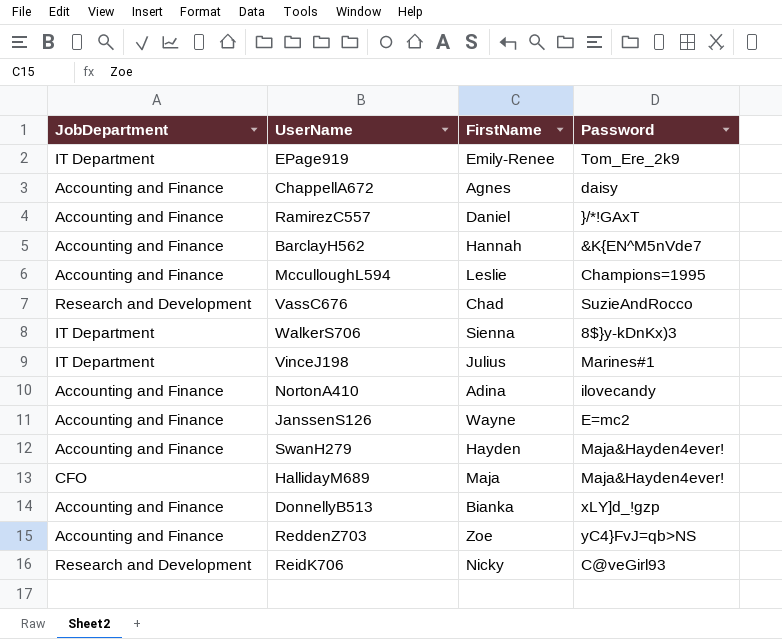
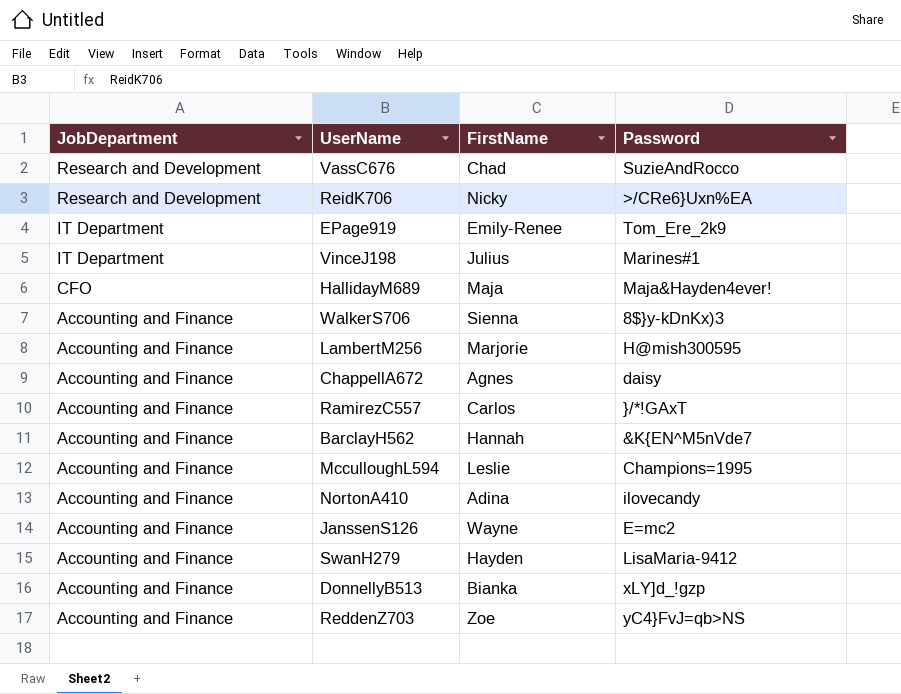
row order: none -> JobDepartment descending
ReidK706 | Password: C@veGirl93 -> >/CRe6}Uxn%EA
WalkerS706 | JobDepartment: IT Department -> Accounting and Finance
row LambertM256: none -> Accounting and Finance | Marjorie | H@mish300595
RamirezC557 | FirstName: Daniel -> Carlos
SwanH279 | Password: Maja&Hayden4ever! -> LisaMaria-9412

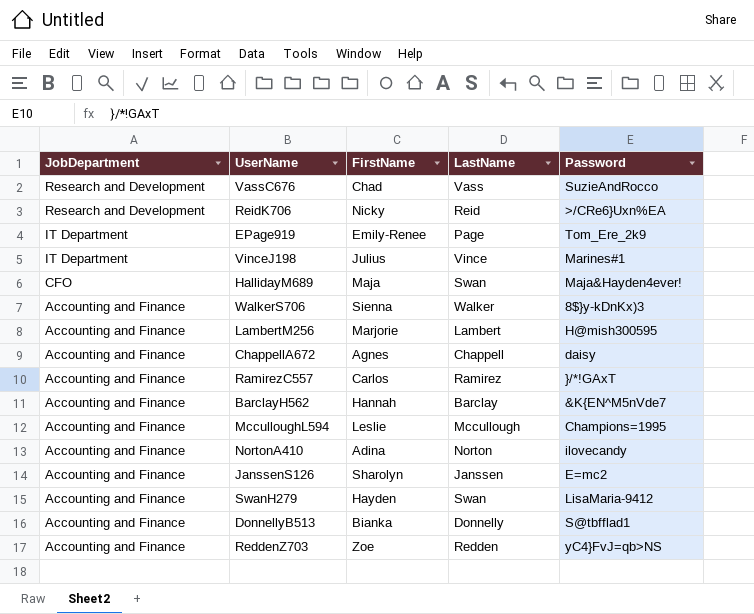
column LastName | position: none -> 4
JanssenS126 | FirstName: Wayne -> Sharolyn
DonnellyB513 | Password: xLY]d_!gzp -> S@tbfflad1

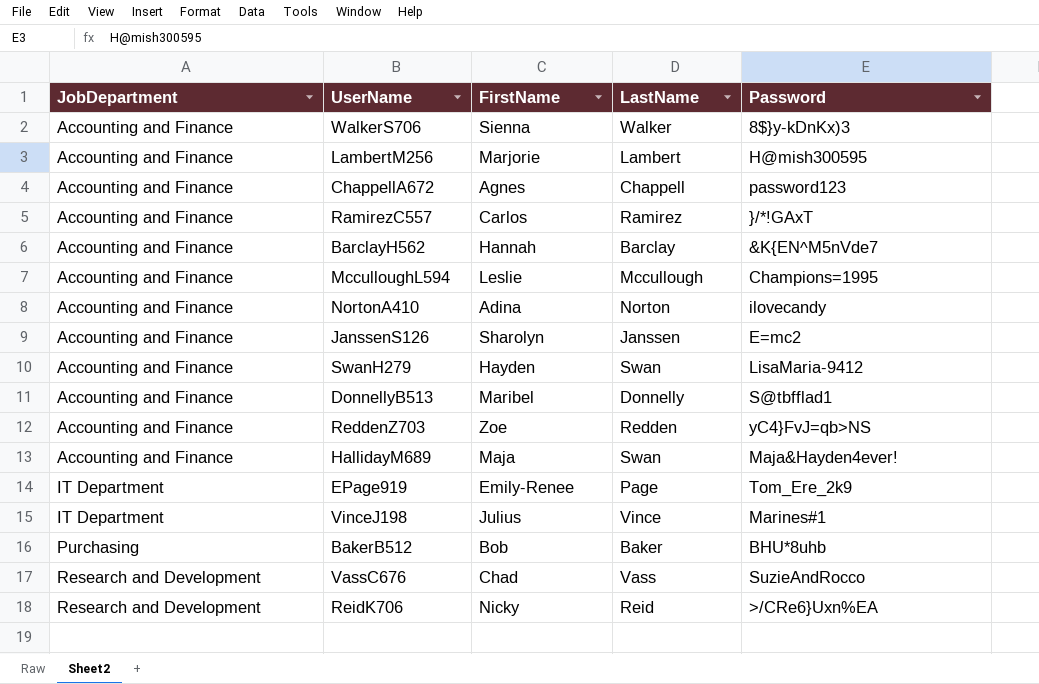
row order: JobDepartment descending -> JobDepartment ascending
ChappellA672 | Password: daisy -> password123
DonnellyB513 | FirstName: Bianka -> Maribel
HallidayM689 | JobDepartment: CFO -> Accounting and Finance
row BakerB512: none -> Purchasing | Bob | Baker | BHU*8uhb

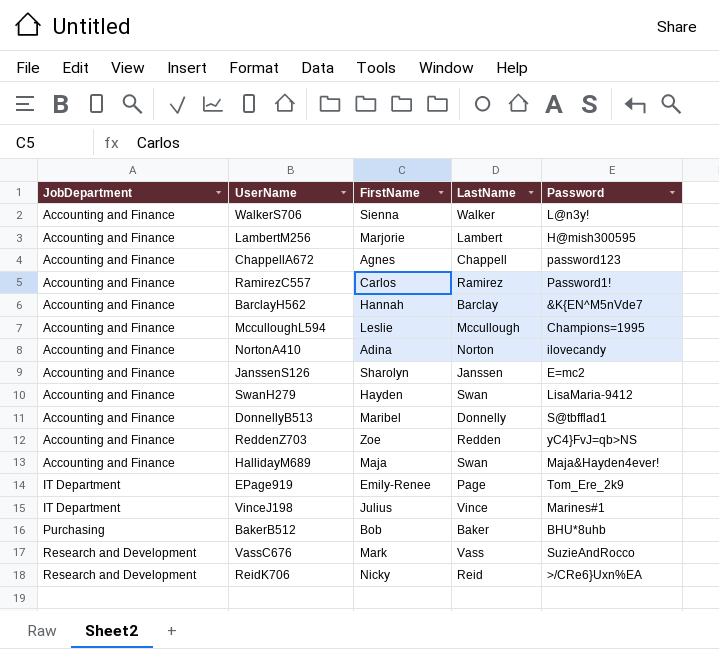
WalkerS706 | Password: 8$}y-kDnKx)3 -> L@n3y!
RamirezC557 | Password: }/*!GAxT -> Password1!
VassC676 | FirstName: Chad -> Mark

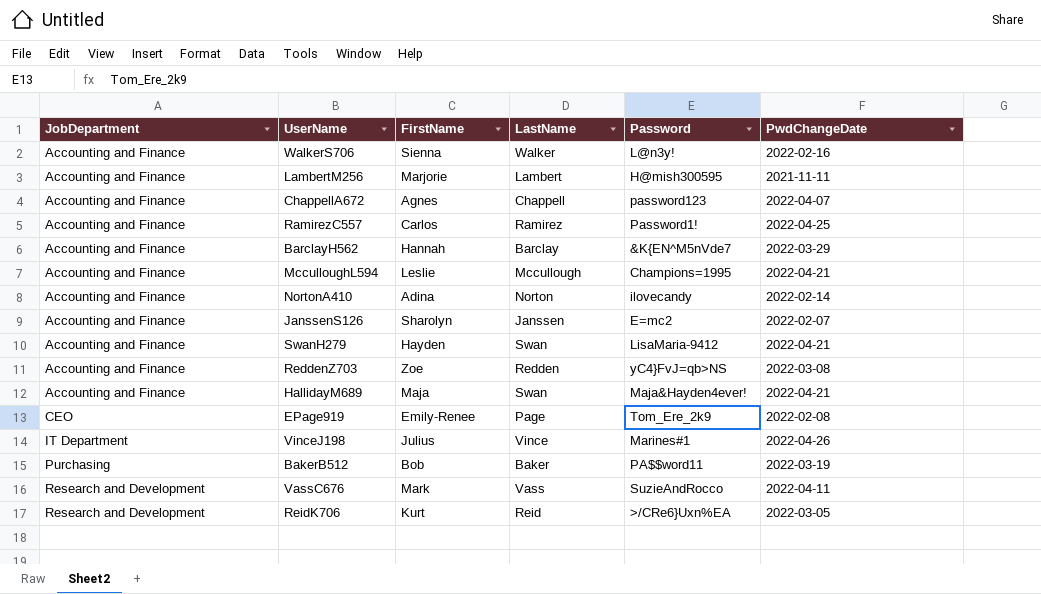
column PwdChangeDate | position: none -> 6
row DonnellyB513: Accounting and Finance | Maribel | Donnelly | S@tbfflad1 -> none
EPage919 | JobDepartment: IT Department -> CEO
BakerB512 | Password: BHU*8uhb -> PA$$word11
ReidK706 | FirstName: Nicky -> Kurt

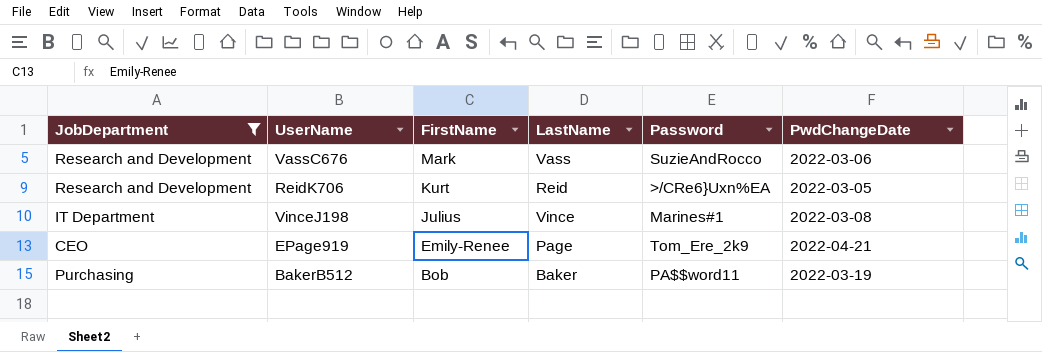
filter: none -> JobDepartment != Accounting and Finance
row order: JobDepartment ascending -> FirstName descending
VassC676 | PwdChangeDate: 2022-04-11 -> 2022-03-06
VinceJ198 | PwdChangeDate: 2022-04-26 -> 2022-03-08
EPage919 | PwdChangeDate: 2022-02-08 -> 2022-04-21

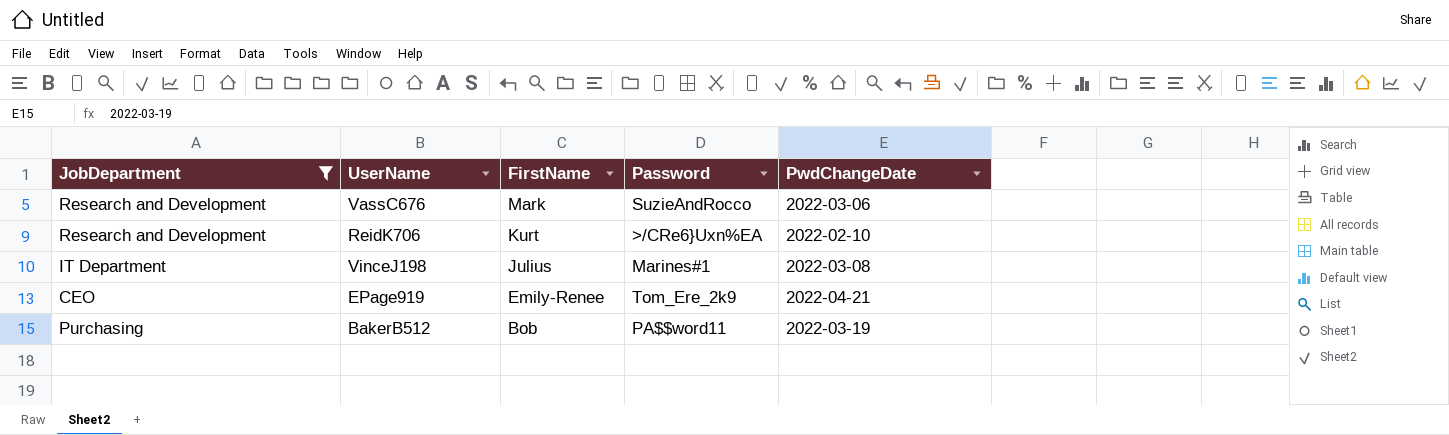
column LastName | position: 4 -> none
ReidK706 | PwdChangeDate: 2022-03-05 -> 2022-02-10

